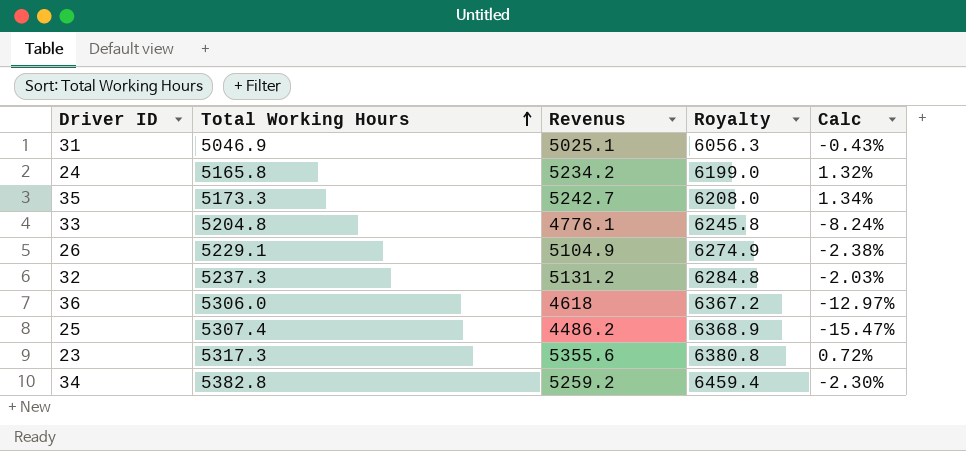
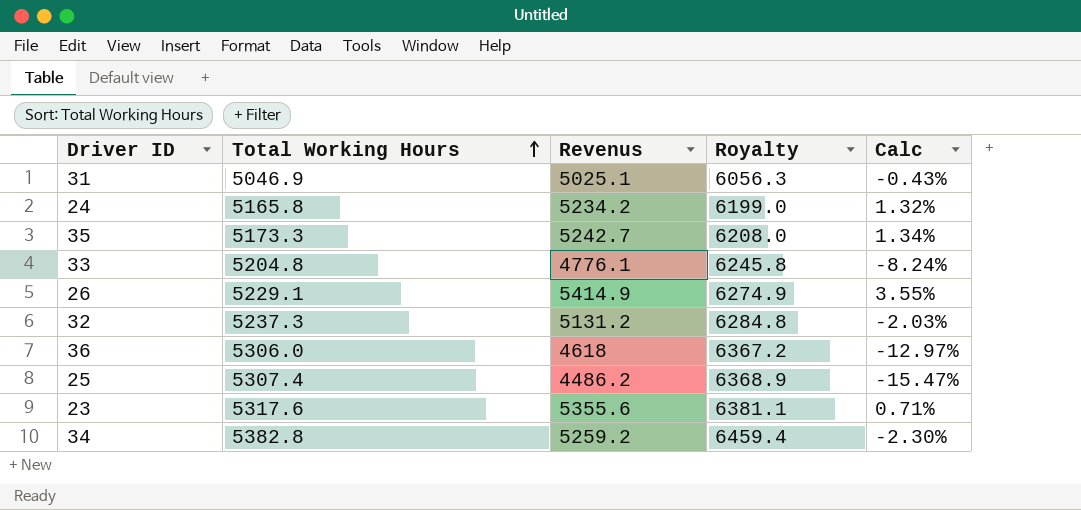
26 | Revenus: 5104.9 -> 5414.9
26 | Calc: -2.38% -> 3.55%
23 | Total Working Hours: 5317.3 -> 5317.6
23 | Royalty: 6380.8 -> 6381.1
23 | Calc: 0.72% -> 0.71%

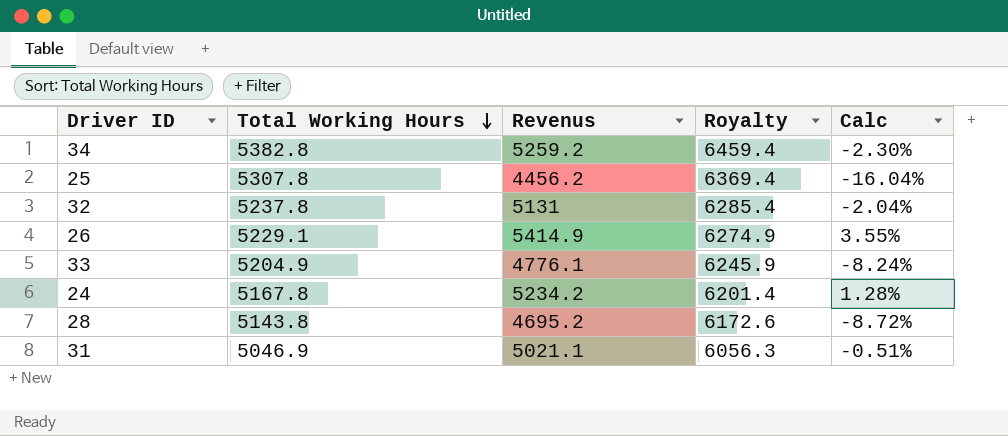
row order: Total Working Hours ascending -> Total Working Hours descending
row 35: 5173.3 | 5242.7 | 6208.0 | 1.34% -> none
row 36: 5306.0 | 4618 | 6367.2 | -12.97% -> none
row 23: 5317.6 | 5355.6 | 6381.1 | 0.71% -> none
25 | Total Working Hours: 5307.4 -> 5307.8
25 | Revenus: 4486.2 -> 4456.2
25 | Royalty: 6368.9 -> 6369.4
25 | Calc: -15.47% -> -16.04%
32 | Total Working Hours: 5237.3 -> 5237.8
32 | Revenus: 5131.2 -> 5131
32 | Royalty: 6284.8 -> 6285.4
32 | Calc: -2.03% -> -2.04%
33 | Total Working Hours: 5204.8 -> 5204.9
33 | Royalty: 6245.8 -> 6245.9
24 | Total Working Hours: 5165.8 -> 5167.8
24 | Royalty: 6199.0 -> 6201.4
24 | Calc: 1.32% -> 1.28%
row 28: none -> 5143.8 | 4695.2 | 6172.6 | -8.72%
31 | Revenus: 5025.1 -> 5021.1
31 | Calc: -0.43% -> -0.51%

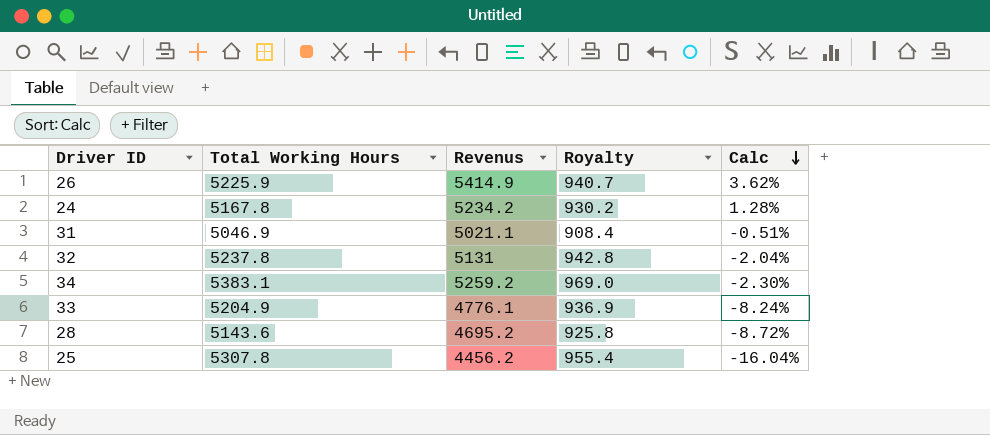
row order: Total Working Hours descending -> Calc descending
column Royalty | formula: [Total Working Hours] * 1.2 -> [Total Working Hours] * 0.18
26 | Total Working Hours: 5229.1 -> 5225.9
26 | Calc: 3.55% -> 3.62%
34 | Total Working Hours: 5382.8 -> 5383.1
28 | Total Working Hours: 5143.8 -> 5143.6

